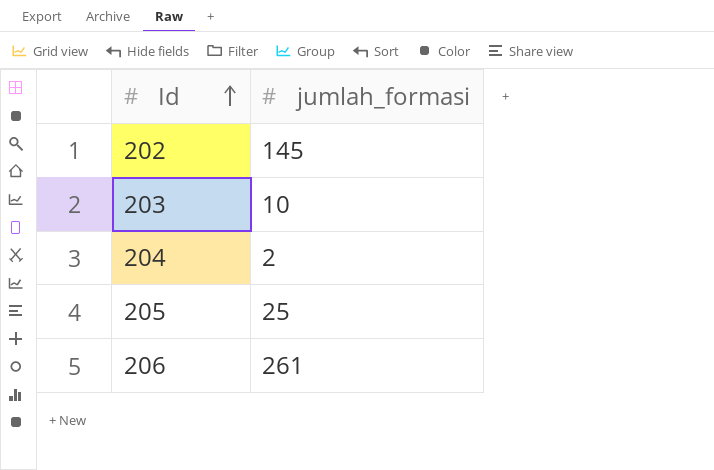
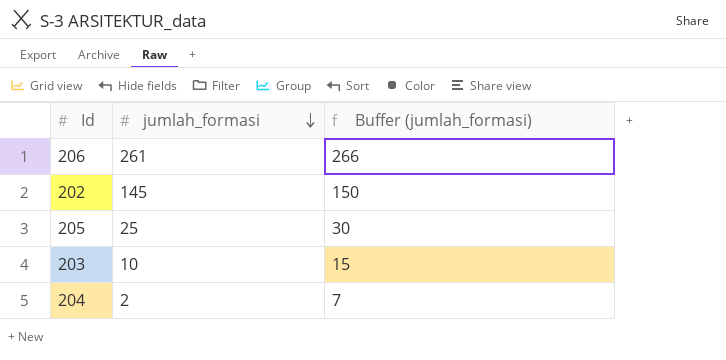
row order: Id ascending -> jumlah_formasi descending
column Buffer (jumlah_formasi) | formula: none -> [jumlah_formasi] + 5

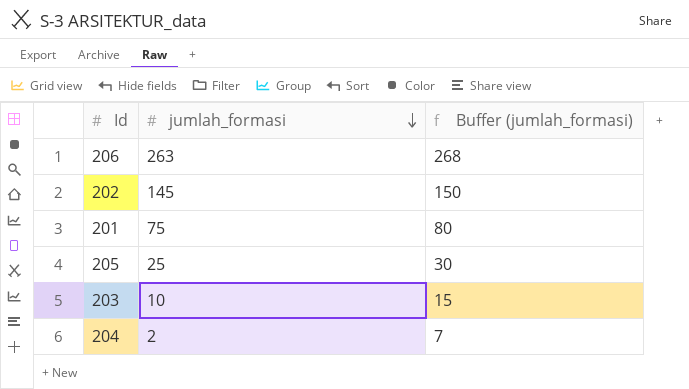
206 | jumlah_formasi: 261 -> 263
206 | Buffer (jumlah_formasi): 266 -> 268
row 201: none -> 75 | 80

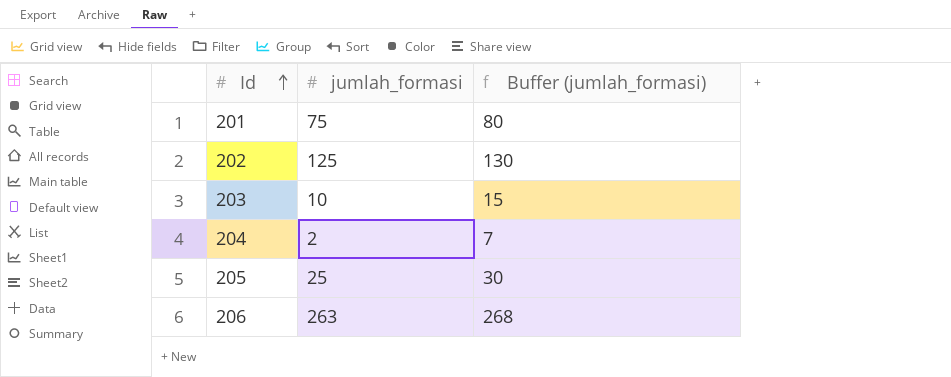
row order: jumlah_formasi descending -> Id ascending
202 | jumlah_formasi: 145 -> 125
202 | Buffer (jumlah_formasi): 150 -> 130

